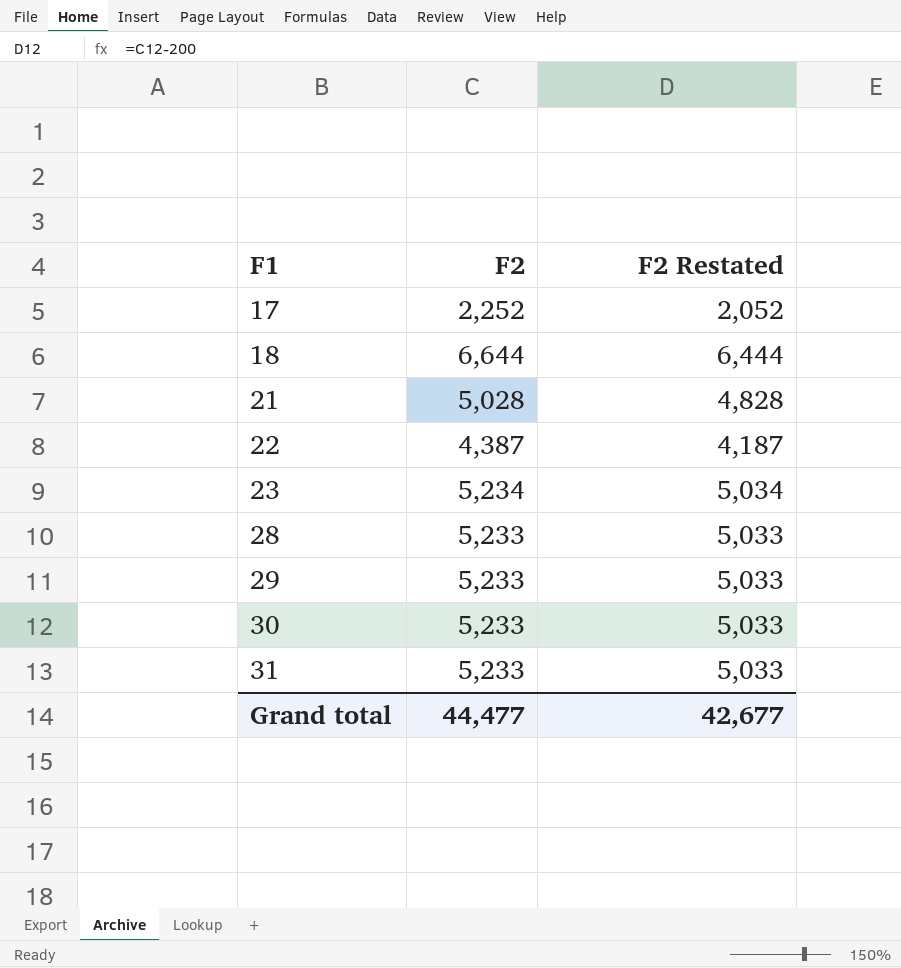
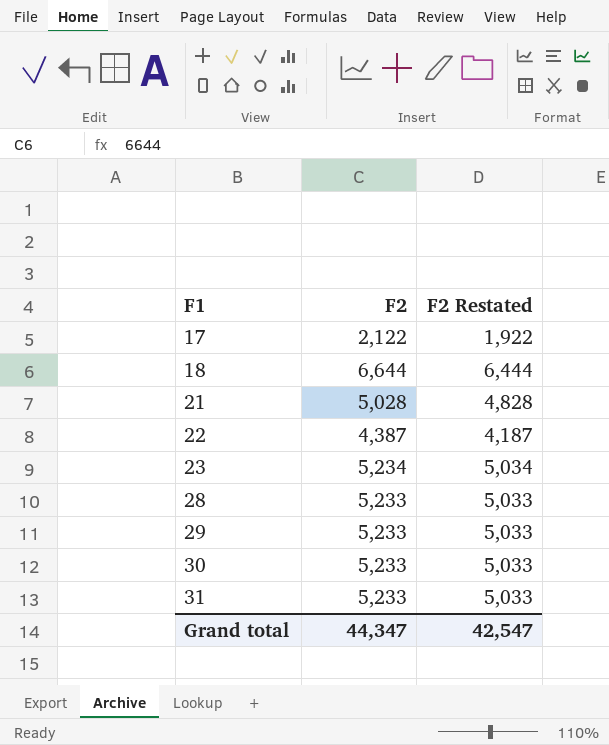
17 | F2: 2,252 -> 2,122
17 | F2 Restated: 2,052 -> 1,922
Grand total | F2: 44,477 -> 44,347
Grand total | F2 Restated: 42,677 -> 42,547

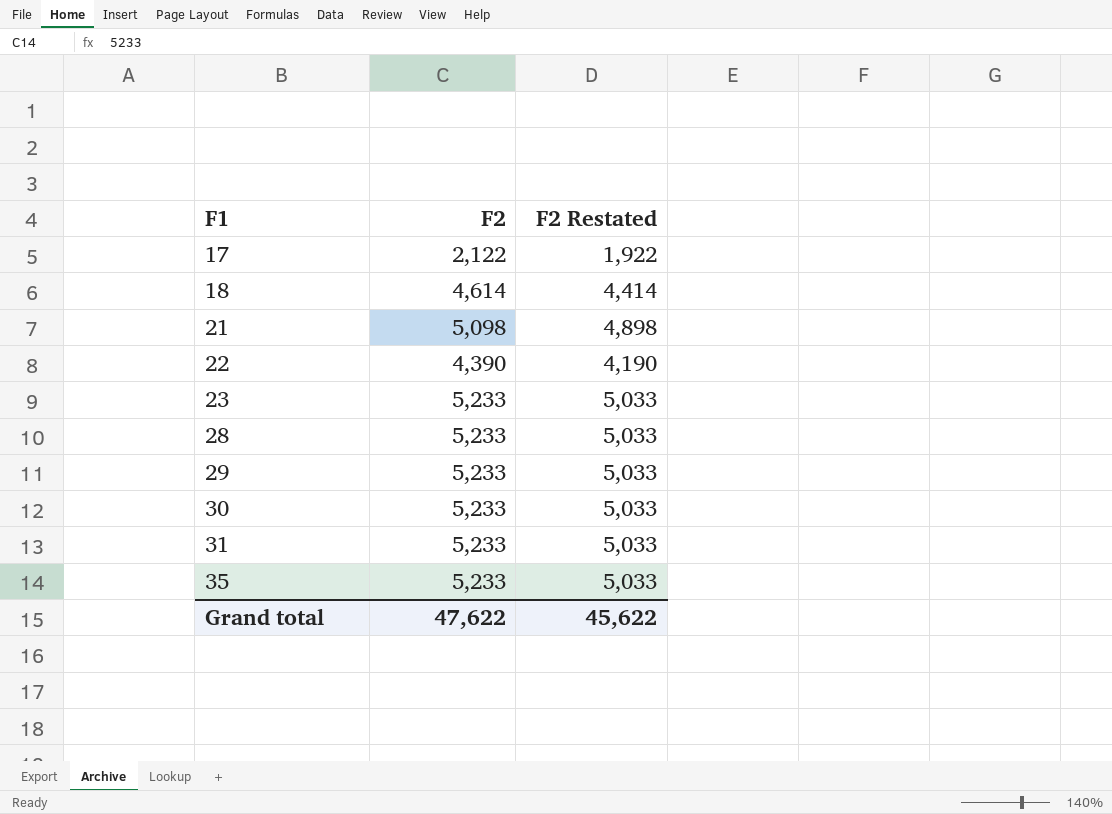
18 | F2: 6,644 -> 4,614
18 | F2 Restated: 6,444 -> 4,414
21 | F2: 5,028 -> 5,098
21 | F2 Restated: 4,828 -> 4,898
22 | F2: 4,387 -> 4,390
22 | F2 Restated: 4,187 -> 4,190
23 | F2: 5,234 -> 5,233
23 | F2 Restated: 5,034 -> 5,033
row 35: none -> 5,233 | 5,033
Grand total | F2: 44,347 -> 47,622
Grand total | F2 Restated: 42,547 -> 45,622

